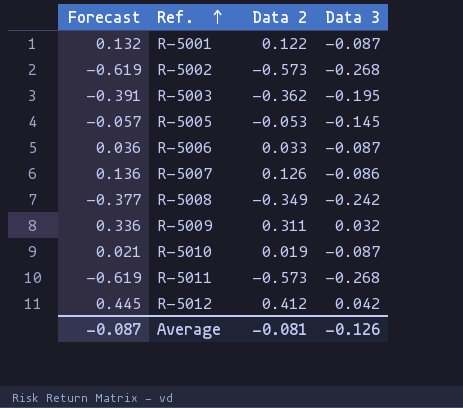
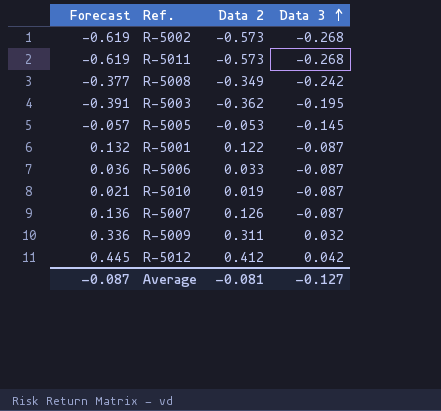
row order: Ref. ascending -> Data 3 ascending
R-5007 | Data 3: -0.086 -> -0.087
Average | Data 3: -0.126 -> -0.127

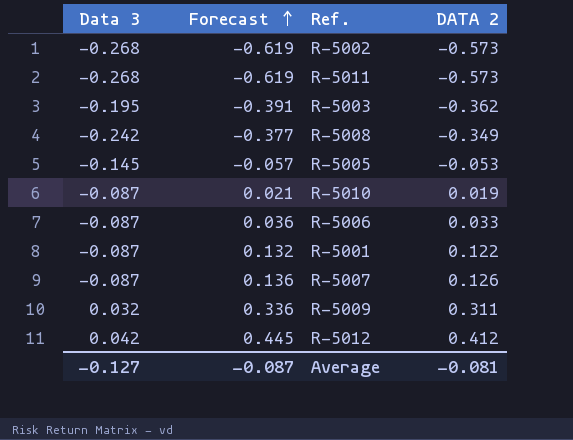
row order: Data 3 ascending -> Forecast ascending
column Data 3 | position: 4 -> 1
column name: Data 2 -> DATA 2

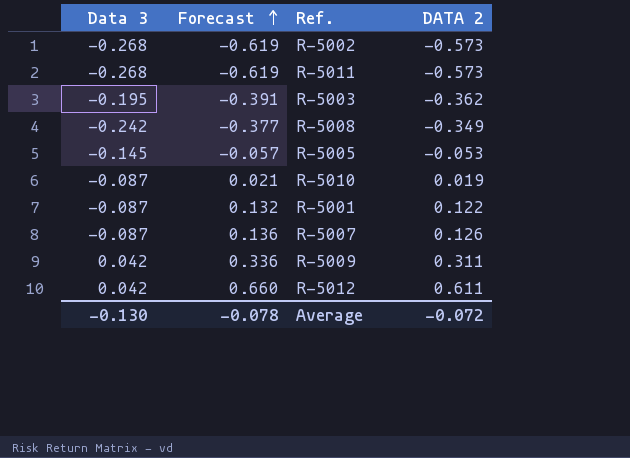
row R-5006: -0.087 | 0.036 | 0.033 -> none
R-5009 | Data 3: 0.032 -> 0.042
R-5012 | Forecast: 0.445 -> 0.660
R-5012 | DATA 2: 0.412 -> 0.611
Average | Data 3: -0.127 -> -0.130
Average | Forecast: -0.087 -> -0.078
Average | DATA 2: -0.081 -> -0.072

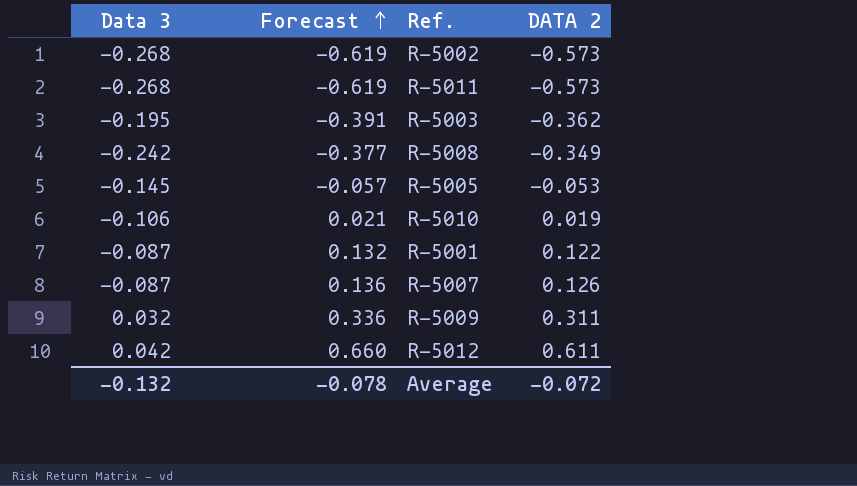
R-5010 | Data 3: -0.087 -> -0.106
R-5009 | Data 3: 0.042 -> 0.032
Average | Data 3: -0.130 -> -0.132

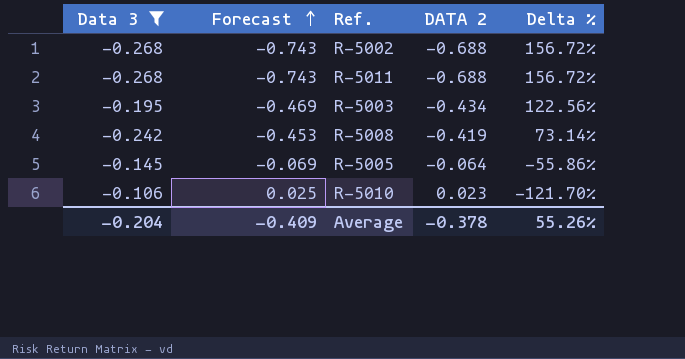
filter: none -> Data 3 <= -0.106
column Delta % | formula: none -> ([DATA 2] - [Data 3]) / [Data 3]
R-5002 | Forecast: -0.619 -> -0.743
R-5002 | DATA 2: -0.573 -> -0.688
R-5011 | Forecast: -0.619 -> -0.743
R-5011 | DATA 2: -0.573 -> -0.688
R-5003 | Forecast: -0.391 -> -0.469
R-5003 | DATA 2: -0.362 -> -0.434
R-5008 | Forecast: -0.377 -> -0.453
R-5008 | DATA 2: -0.349 -> -0.419
R-5005 | Forecast: -0.057 -> -0.069
R-5005 | DATA 2: -0.053 -> -0.064
R-5010 | Forecast: 0.021 -> 0.025
R-5010 | DATA 2: 0.019 -> 0.023
Average | Data 3: -0.132 -> -0.204
Average | Forecast: -0.078 -> -0.409
Average | DATA 2: -0.072 -> -0.378

